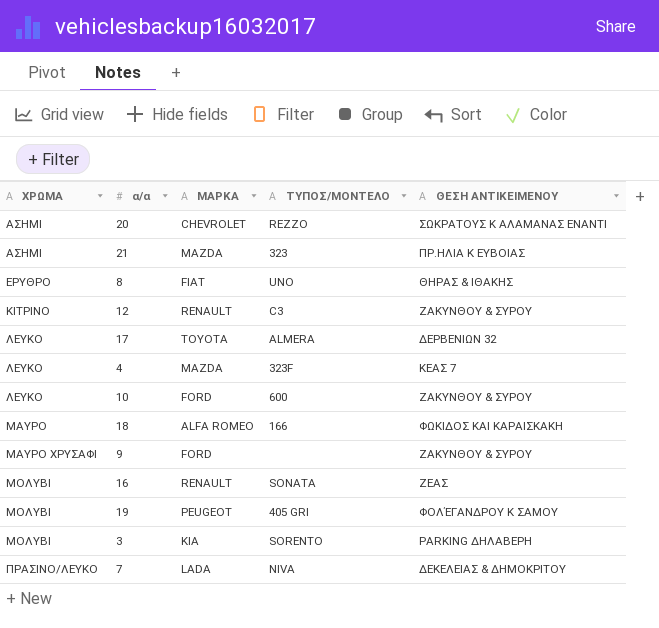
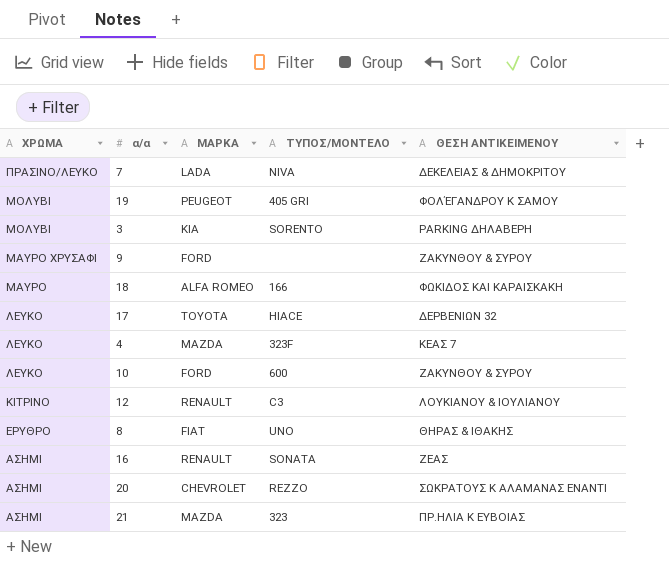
row order: ΧΡΩΜΑ ascending -> ΧΡΩΜΑ descending
17 | ΤΥΠΟΣ/ΜΟΝΤΕΛΟ: ALMERA -> HIACE
12 | ΘΕΣΗ ΑΝΤΙΚΕΙΜΕΝΟΥ: ΖΑΚΥΝΘΟΥ & ΣΥΡΟΥ -> ΛΟΥΚΙΑΝΟΥ & ΙΟΥΛΙΑΝΟΥ
16 | ΧΡΩΜΑ: ΜΟΛΥΒΙ -> ΑΣΗΜΙ

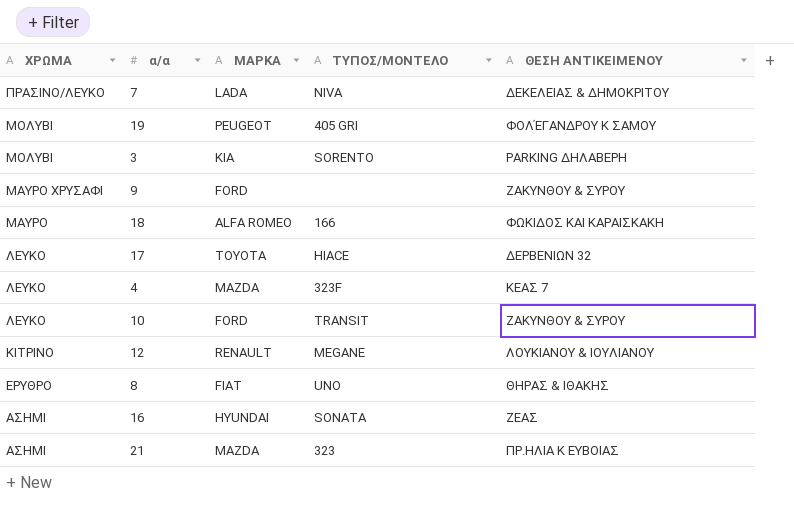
row 20: ΑΣΗΜΙ | CHEVROLET | REZZO | ΣΩΚΡΑΤΟΥΣ Κ ΑΛΑΜΑΝΑΣ ΕΝΑΝΤΙ -> none
10 | ΤΥΠΟΣ/ΜΟΝΤΕΛΟ: 600 -> TRANSIT
12 | ΤΥΠΟΣ/ΜΟΝΤΕΛΟ: C3 -> MEGANE
16 | ΜΑΡΚΑ: RENAULT -> HYUNDAI

